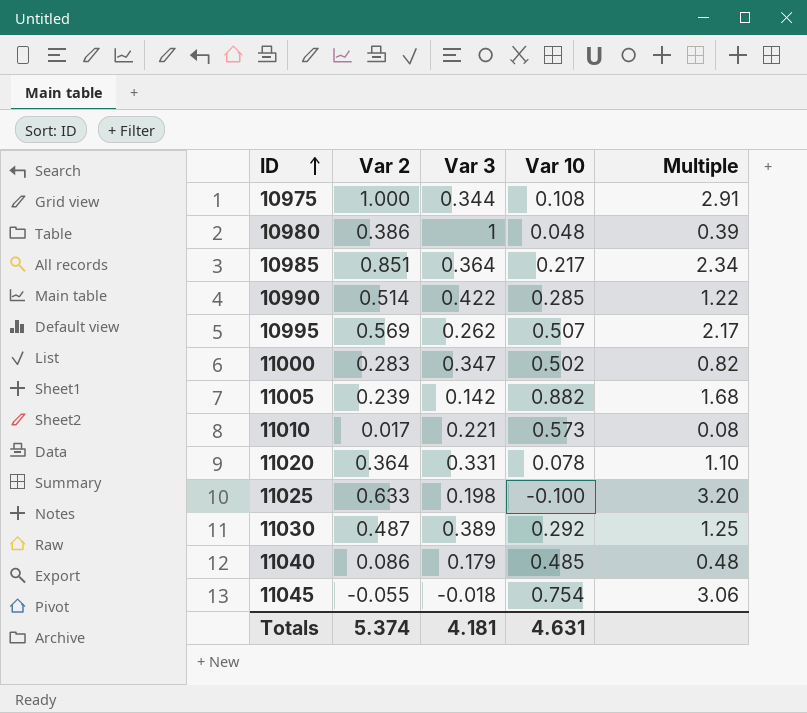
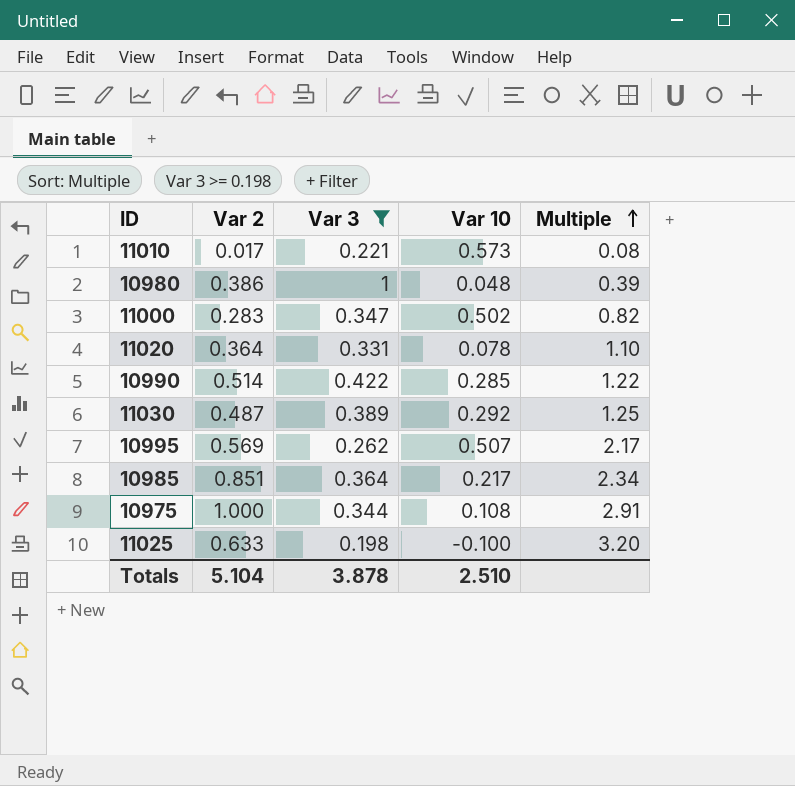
filter: none -> Var 3 >= 0.198
row order: ID ascending -> Multiple ascending
Totals | Var 2: 5.374 -> 5.104
Totals | Var 3: 4.181 -> 3.878
Totals | Var 10: 4.631 -> 2.510

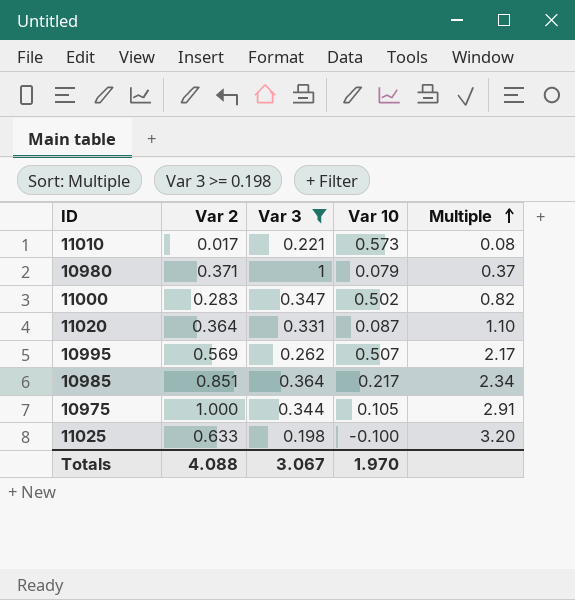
row 10990: 0.514 | 0.422 | 0.285 | 1.22 -> none
row 11030: 0.487 | 0.389 | 0.292 | 1.25 -> none
10980 | Var 2: 0.386 -> 0.371
10980 | Var 10: 0.048 -> 0.079
10980 | Multiple: 0.39 -> 0.37
11020 | Var 10: 0.078 -> 0.087
10975 | Var 10: 0.108 -> 0.105
Totals | Var 2: 5.104 -> 4.088
Totals | Var 3: 3.878 -> 3.067
Totals | Var 10: 2.510 -> 1.970

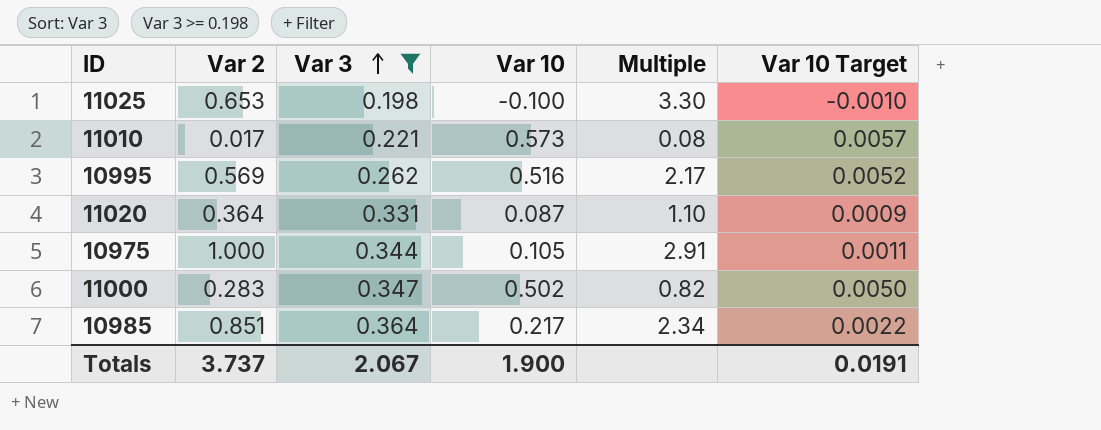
row order: Multiple ascending -> Var 3 ascending
column Var 10 Target | formula: none -> [Var 10] * 0.01
row 10980: 0.371 | 1 | 0.079 | 0.37 -> none
11025 | Var 2: 0.633 -> 0.653
11025 | Multiple: 3.20 -> 3.30
10995 | Var 10: 0.507 -> 0.516
Totals | Var 2: 4.088 -> 3.737
Totals | Var 3: 3.067 -> 2.067
Totals | Var 10: 1.970 -> 1.900

